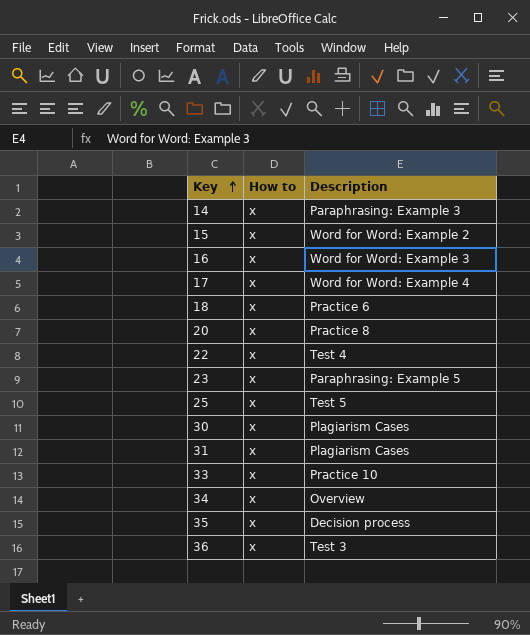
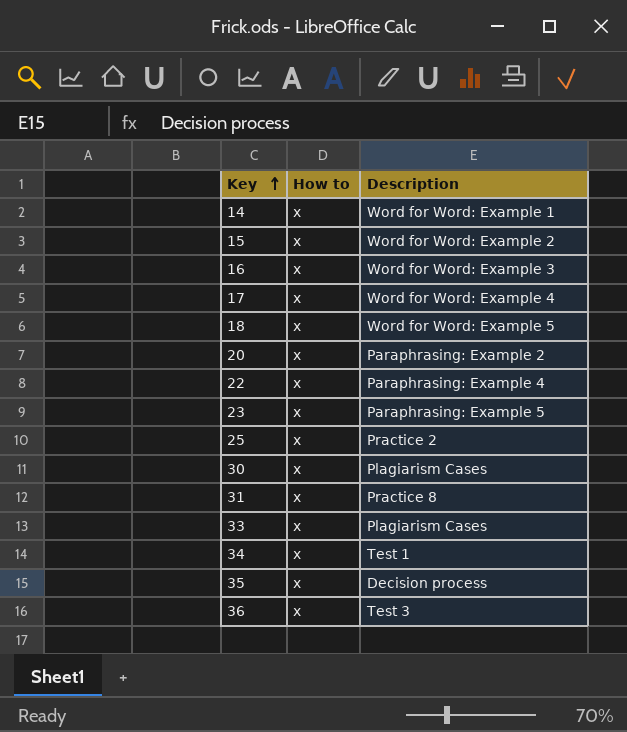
14 | Description: Paraphrasing: Example 3 -> Word for Word: Example 1
18 | Description: Practice 6 -> Word for Word: Example 5
20 | Description: Practice 8 -> Paraphrasing: Example 2
22 | Description: Test 4 -> Paraphrasing: Example 4
25 | Description: Test 5 -> Practice 2
31 | Description: Plagiarism Cases -> Practice 8
33 | Description: Practice 10 -> Plagiarism Cases
34 | Description: Overview -> Test 1

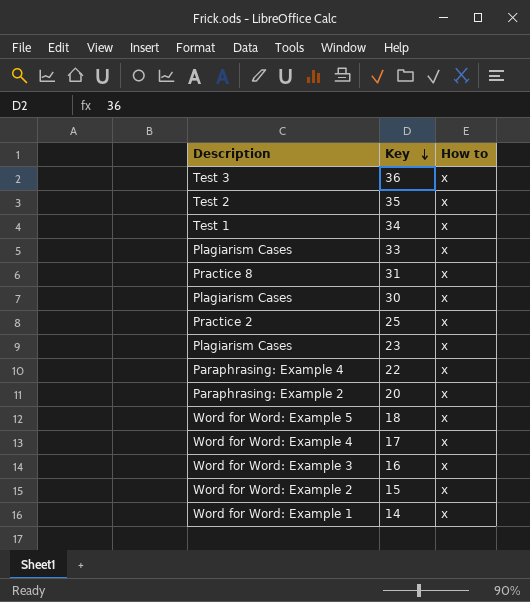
row order: Key ascending -> Key descending
column Description | position: 3 -> 1
35 | Description: Decision process -> Test 2
23 | Description: Paraphrasing: Example 5 -> Plagiarism Cases

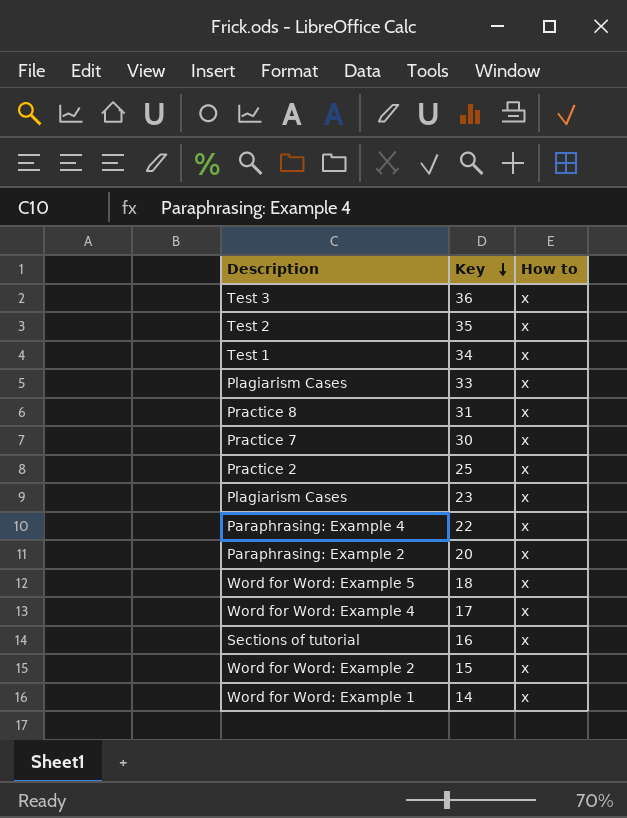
30 | Description: Plagiarism Cases -> Practice 7
16 | Description: Word for Word: Example 3 -> Sections of tutorial

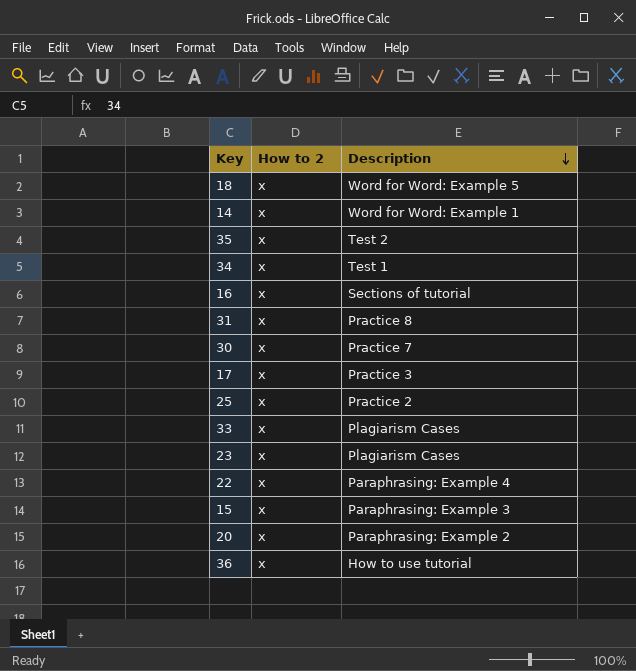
row order: Key descending -> Description descending
column name: How to -> How to 2
column Description | position: 1 -> 3
17 | Description: Word for Word: Example 4 -> Practice 3
15 | Description: Word for Word: Example 2 -> Paraphrasing: Example 3
36 | Description: Test 3 -> How to use tutorial

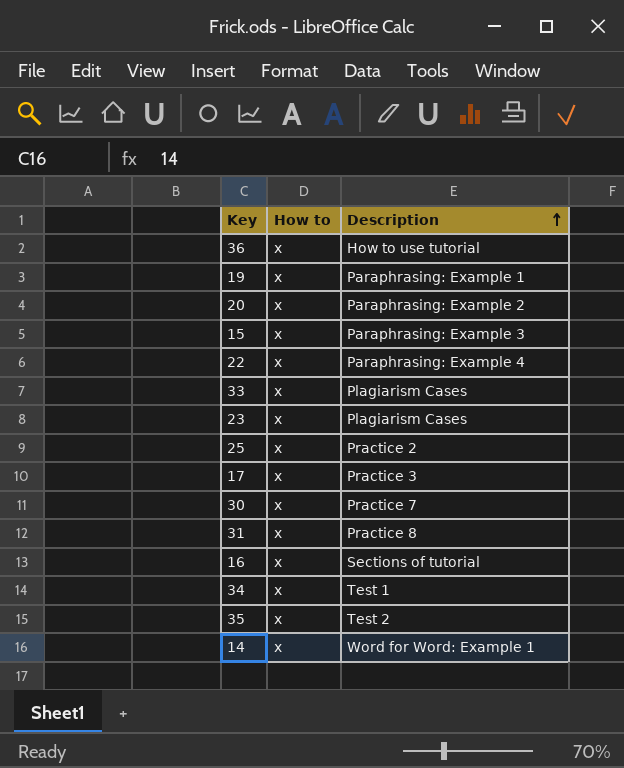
row order: Description descending -> Description ascending
column name: How to 2 -> How to
row 18: x | Word for Word: Example 5 -> none
row 19: none -> x | Paraphrasing: Example 1

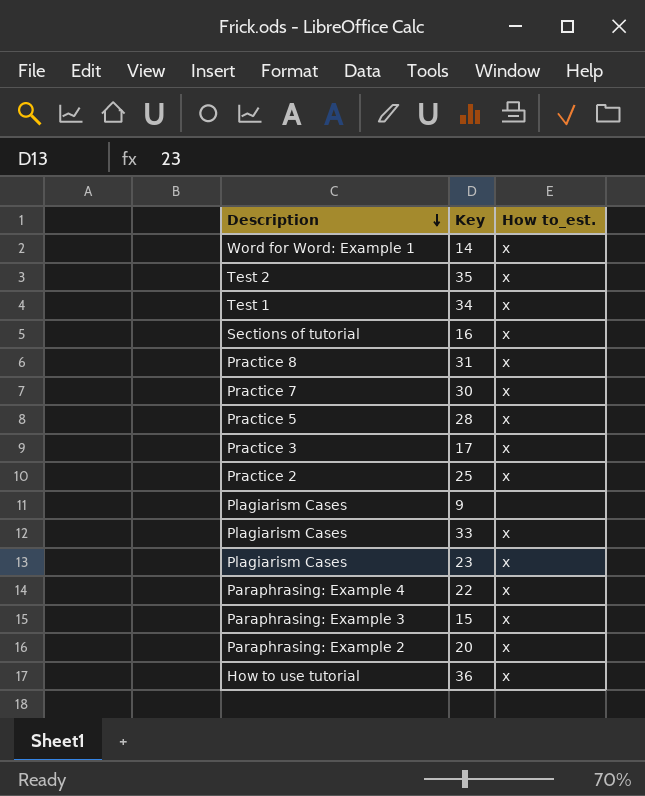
row order: Description ascending -> Description descending
column Description | position: 3 -> 1
column name: How to -> How to_est.
row 19: x | Paraphrasing: Example 1 -> none
row 28: none -> Practice 5 | x
row 9: none -> Plagiarism Cases | none

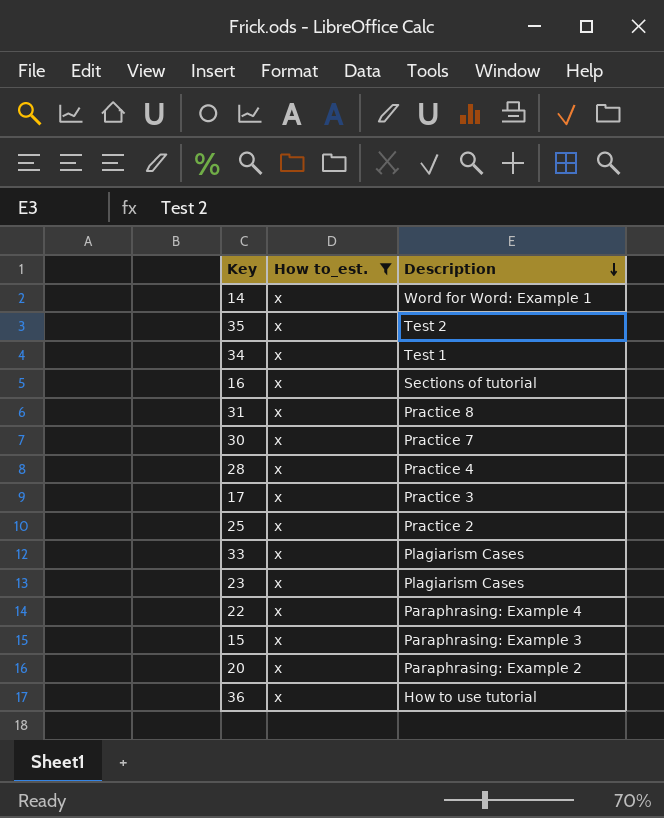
filter: none -> How to_est. = x
column Description | position: 1 -> 3
28 | Description: Practice 5 -> Practice 4

